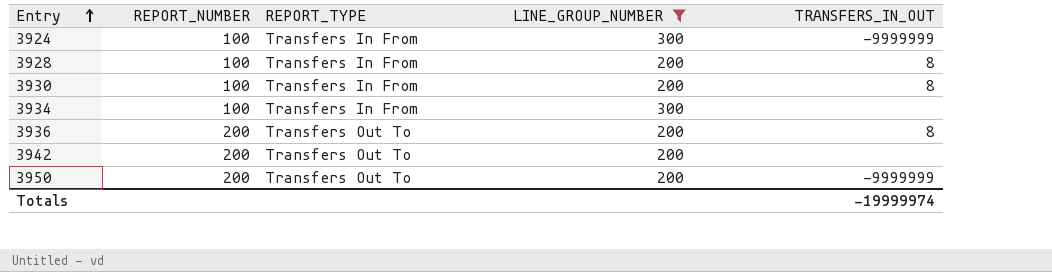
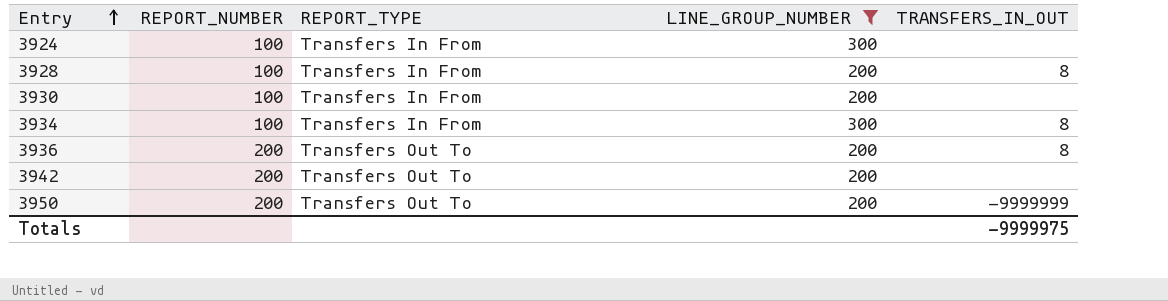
3924 | TRANSFERS_IN_OUT: -9999999 -> none
3930 | TRANSFERS_IN_OUT: 8 -> none
3934 | TRANSFERS_IN_OUT: none -> 8
Totals | TRANSFERS_IN_OUT: -19999974 -> -9999975

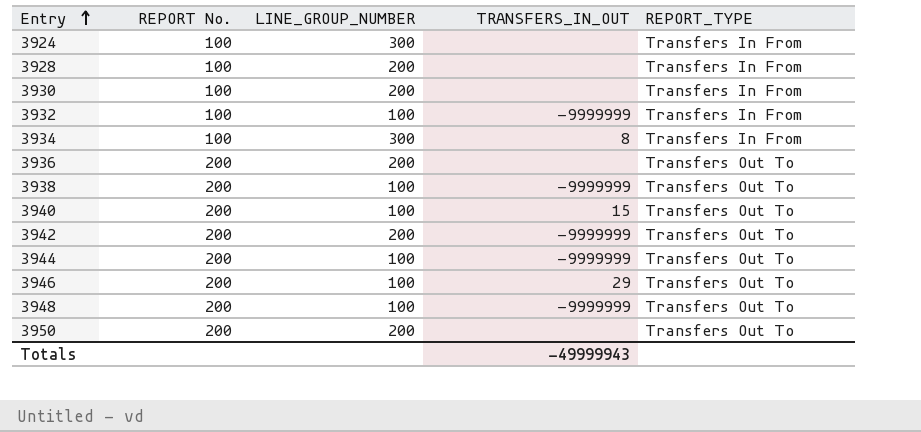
filter: LINE_GROUP_NUMBER != 100 -> none
column name: REPORT_NUMBER -> REPORT No.
column REPORT_TYPE | position: 3 -> 5
3928 | TRANSFERS_IN_OUT: 8 -> none
3936 | TRANSFERS_IN_OUT: 8 -> none
3942 | TRANSFERS_IN_OUT: none -> -9999999
3950 | TRANSFERS_IN_OUT: -9999999 -> none
Totals | TRANSFERS_IN_OUT: -9999975 -> -49999943

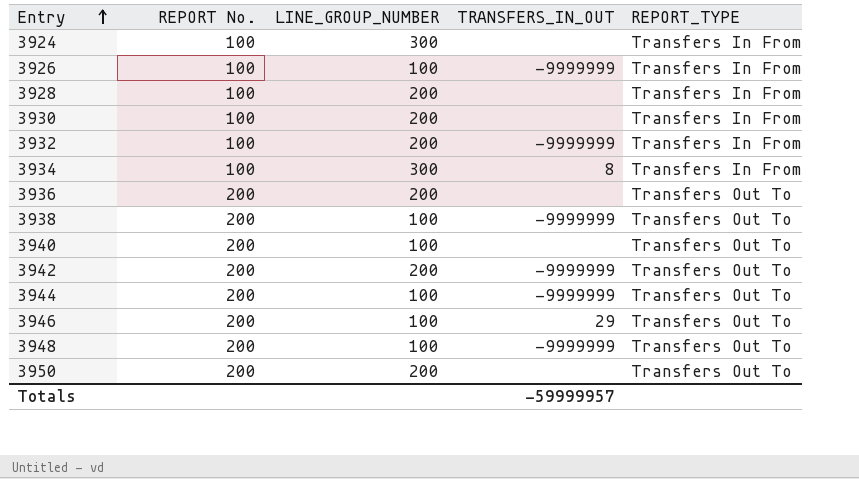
row 3926: none -> 100 | 100 | -9999999 | Transfers In From
3932 | LINE_GROUP_NUMBER: 100 -> 200
3940 | TRANSFERS_IN_OUT: 15 -> none
Totals | TRANSFERS_IN_OUT: -49999943 -> -59999957

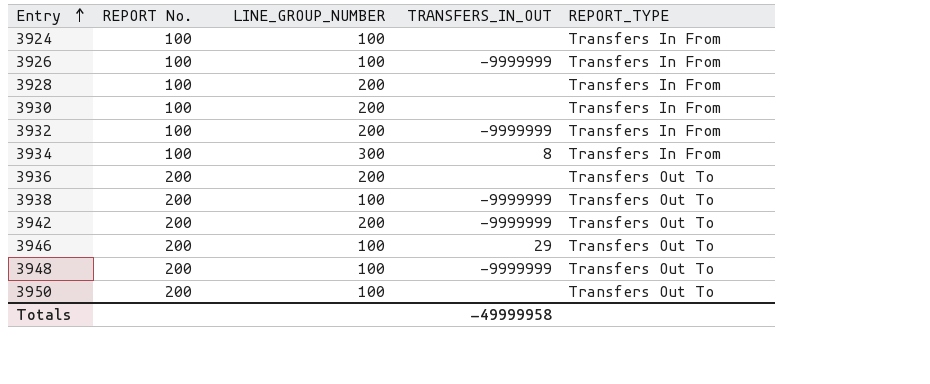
row 3940: 200 | 100 | none | Transfers Out To -> none
row 3944: 200 | 100 | -9999999 | Transfers Out To -> none
3924 | LINE_GROUP_NUMBER: 300 -> 100
3950 | LINE_GROUP_NUMBER: 200 -> 100
Totals | TRANSFERS_IN_OUT: -59999957 -> -49999958

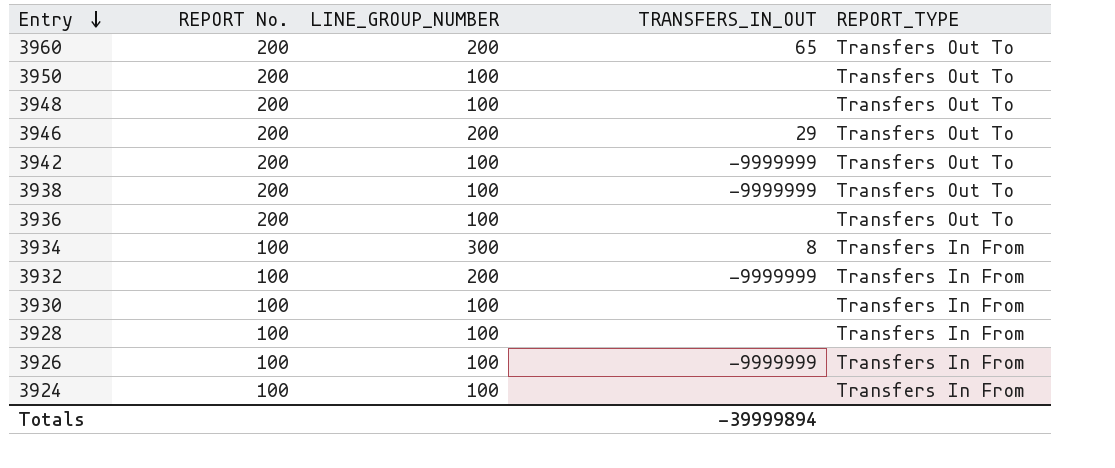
row order: Entry ascending -> Entry descending
row 3960: none -> 200 | 200 | 65 | Transfers Out To
3948 | TRANSFERS_IN_OUT: -9999999 -> none
3946 | LINE_GROUP_NUMBER: 100 -> 200
3942 | LINE_GROUP_NUMBER: 200 -> 100
3936 | LINE_GROUP_NUMBER: 200 -> 100
3930 | LINE_GROUP_NUMBER: 200 -> 100
3928 | LINE_GROUP_NUMBER: 200 -> 100
Totals | TRANSFERS_IN_OUT: -49999958 -> -39999894

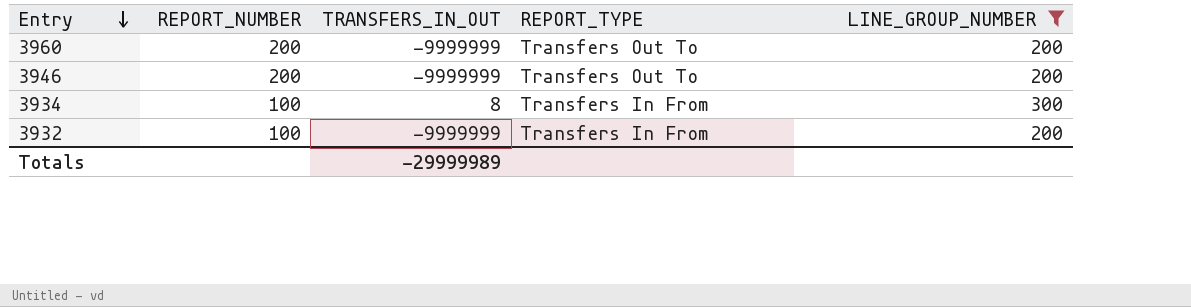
filter: none -> LINE_GROUP_NUMBER != 100
column name: REPORT No. -> REPORT_NUMBER
column LINE_GROUP_NUMBER | position: 3 -> 5
3960 | TRANSFERS_IN_OUT: 65 -> -9999999
3946 | TRANSFERS_IN_OUT: 29 -> -9999999
Totals | TRANSFERS_IN_OUT: -39999894 -> -29999989

